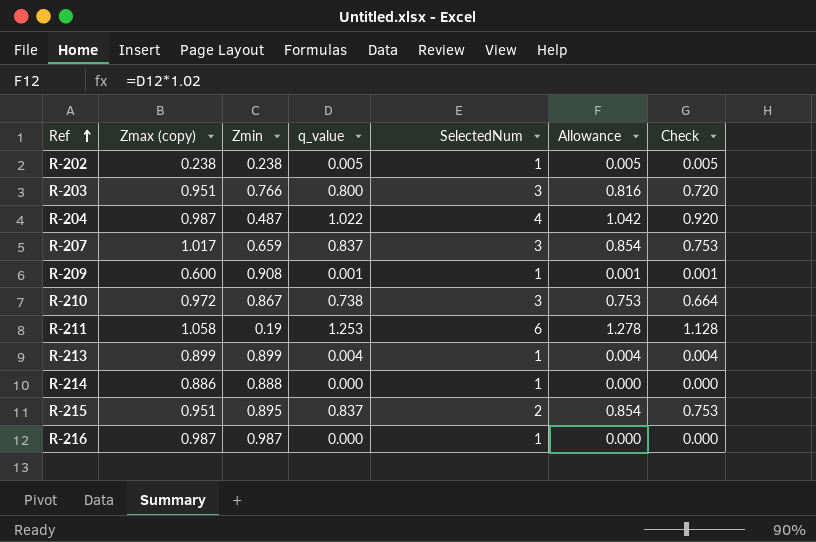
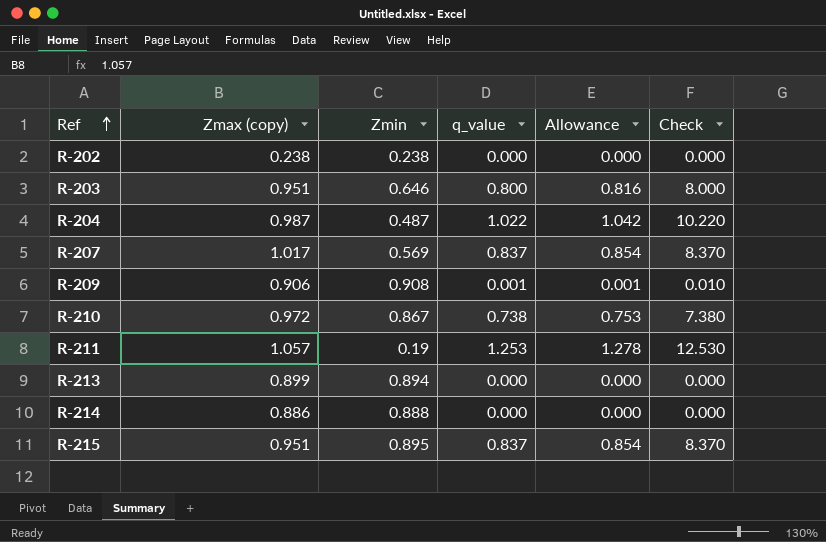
column SelectedNum | position: 5 -> none
column Check | formula: [q_value] * 0.9 -> [q_value] * 10
row R-216: 0.987 | 0.987 | 0.000 | 1 | 0.000 | 0.000 -> none
R-202 | q_value: 0.005 -> 0.000
R-202 | Allowance: 0.005 -> 0.000
R-203 | Zmin: 0.766 -> 0.646
R-207 | Zmin: 0.659 -> 0.569
R-209 | Zmax (copy): 0.600 -> 0.906
R-211 | Zmax (copy): 1.058 -> 1.057
R-213 | Zmin: 0.899 -> 0.894
R-213 | q_value: 0.004 -> 0.000
R-213 | Allowance: 0.004 -> 0.000

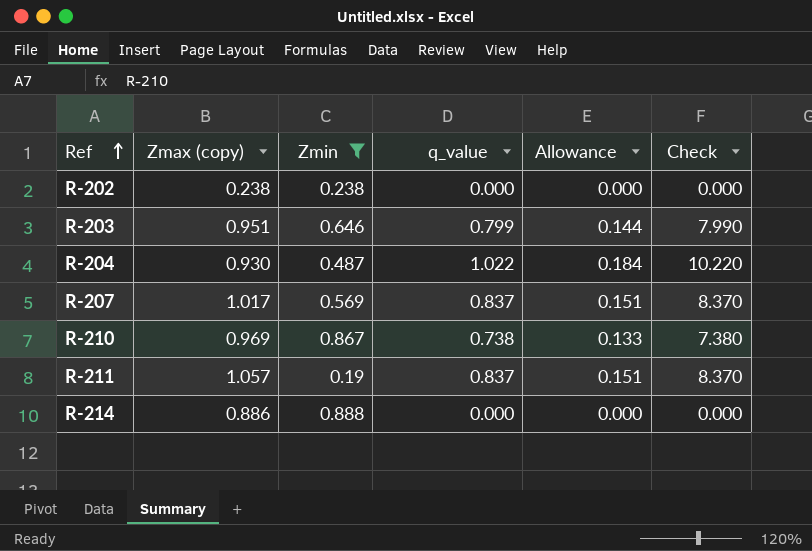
filter: none -> Zmin <= 0.888
column Allowance | formula: [q_value] * 1.02 -> [q_value] * 0.18
R-203 | q_value: 0.800 -> 0.799
R-203 | Check: 8.000 -> 7.990
R-204 | Zmax (copy): 0.987 -> 0.930
R-210 | Zmax (copy): 0.972 -> 0.969
R-211 | q_value: 1.253 -> 0.837
R-211 | Check: 12.530 -> 8.370

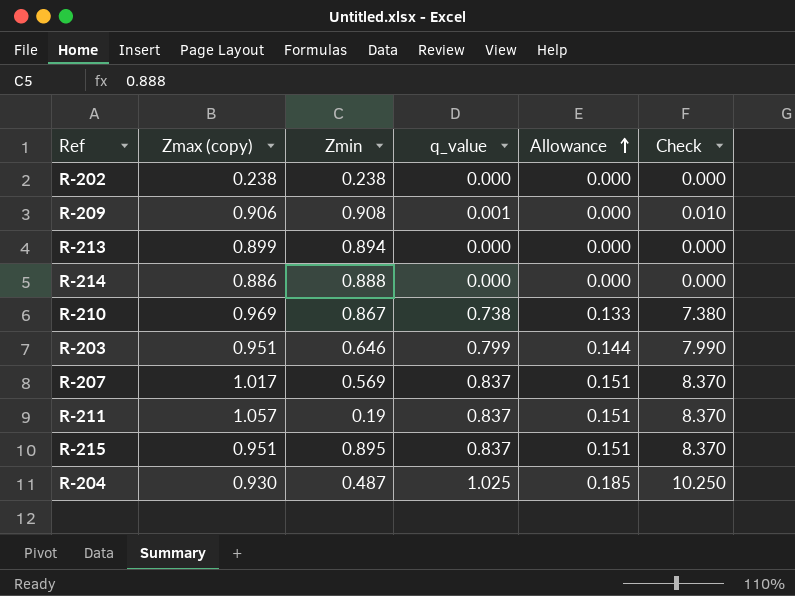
filter: Zmin <= 0.888 -> none
row order: Ref ascending -> Allowance ascending
R-204 | q_value: 1.022 -> 1.025
R-204 | Allowance: 0.184 -> 0.185
R-204 | Check: 10.220 -> 10.250

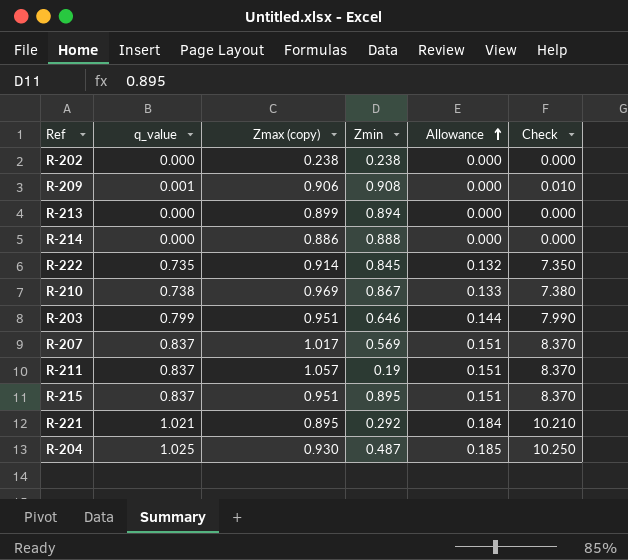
column q_value | position: 4 -> 2
row R-222: none -> 0.735 | 0.914 | 0.845 | 0.132 | 7.350
row R-221: none -> 1.021 | 0.895 | 0.292 | 0.184 | 10.210

